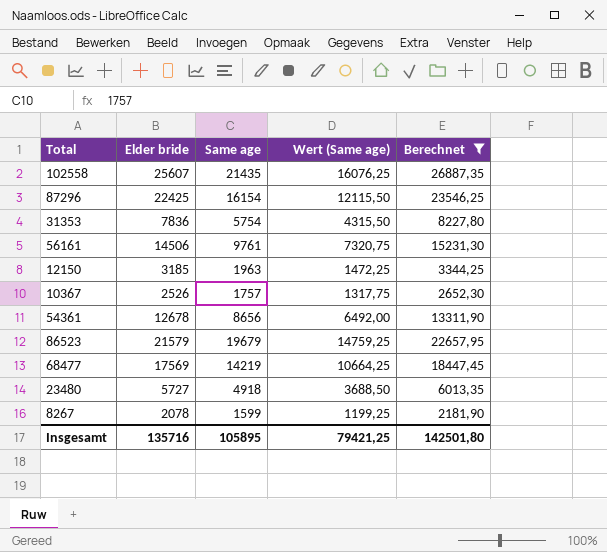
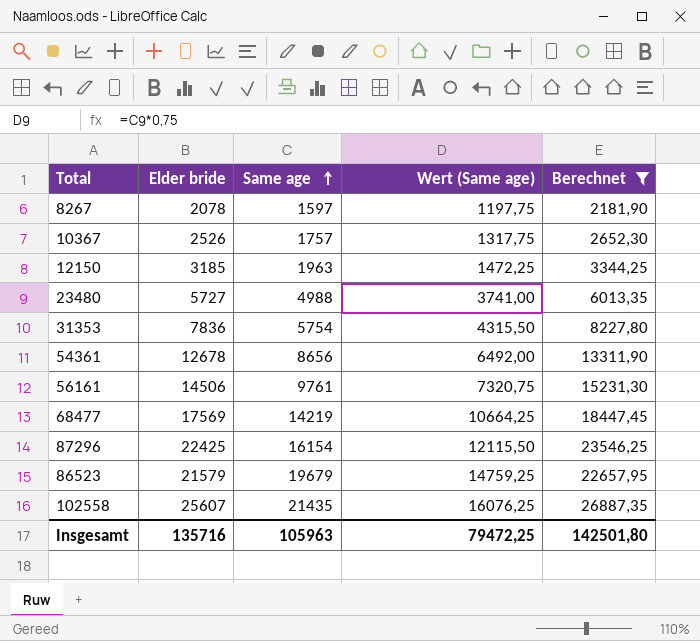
row order: none -> Same age ascending
8267 | Same age: 1599 -> 1597
8267 | Wert (Same age): 1199,25 -> 1197,75
23480 | Same age: 4918 -> 4988
23480 | Wert (Same age): 3688,50 -> 3741,00
Insgesamt | Same age: 105895 -> 105963
Insgesamt | Wert (Same age): 79421,25 -> 79472,25

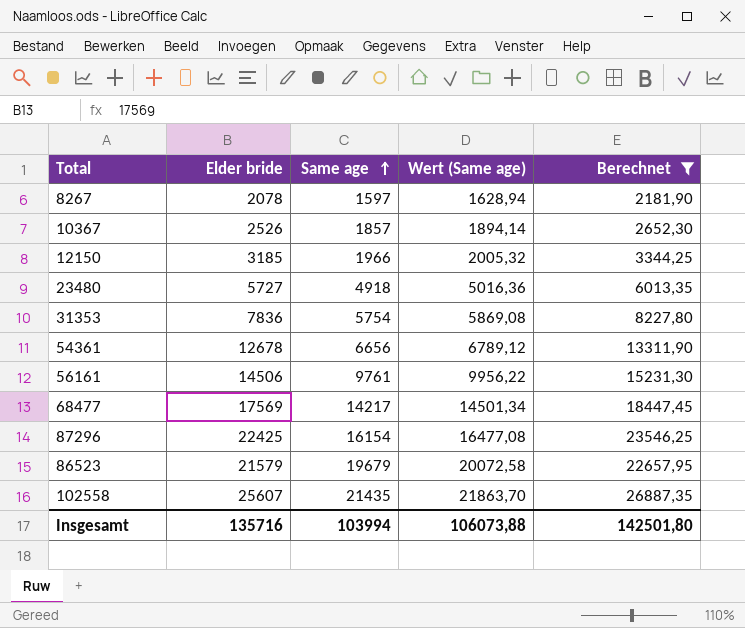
column Wert (Same age) | formula: [Same age] * 0,75 -> [Same age] * 1,02
10367 | Same age: 1757 -> 1857
12150 | Same age: 1963 -> 1966
23480 | Same age: 4988 -> 4918
54361 | Same age: 8656 -> 6656
68477 | Same age: 14219 -> 14217
Insgesamt | Same age: 105963 -> 103994
Insgesamt | Wert (Same age): 79472,25 -> 106073,88

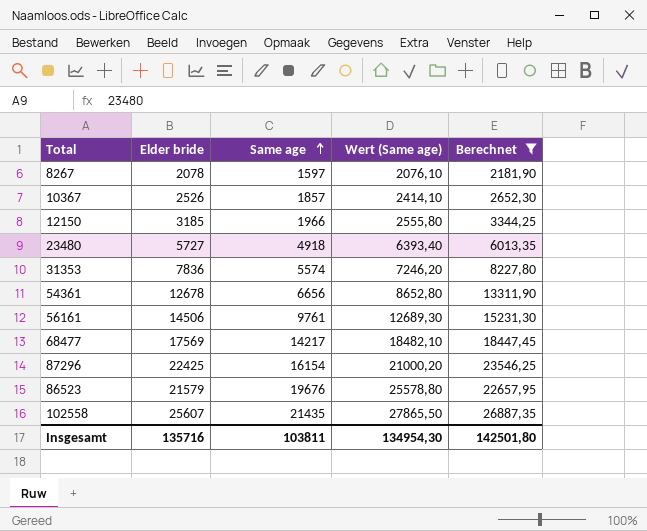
column Wert (Same age) | formula: [Same age] * 1,02 -> [Same age] * 1,3
31353 | Same age: 5754 -> 5574
86523 | Same age: 19679 -> 19676
Insgesamt | Same age: 103994 -> 103811
Insgesamt | Wert (Same age): 106073,88 -> 134954,30

